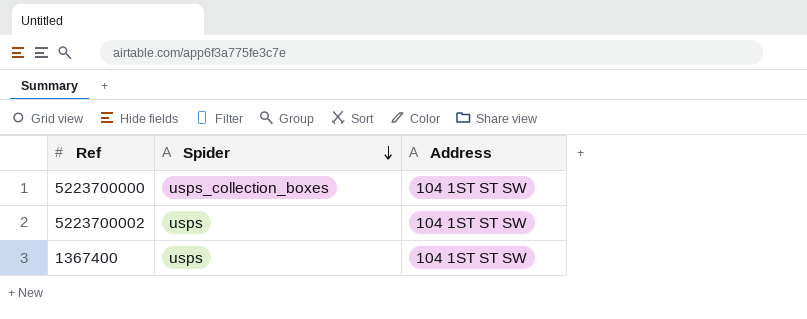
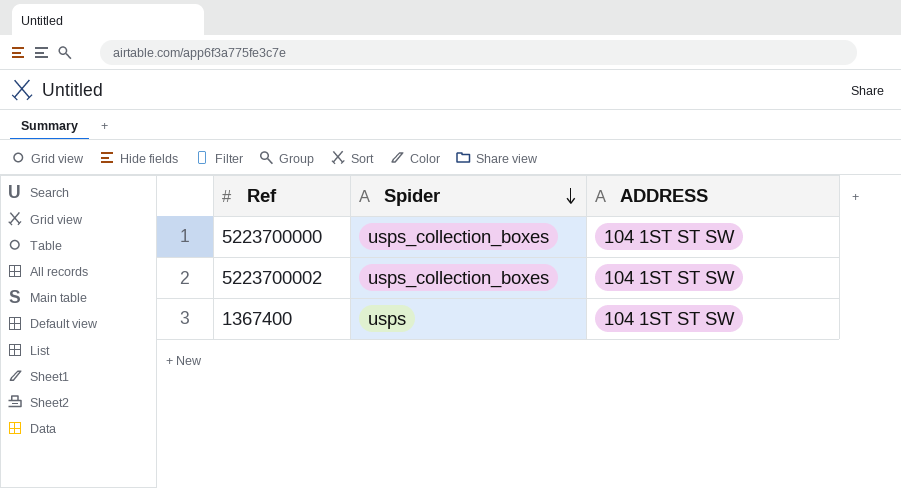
column name: Address -> ADDRESS
5223700002 | Spider: usps -> usps_collection_boxes

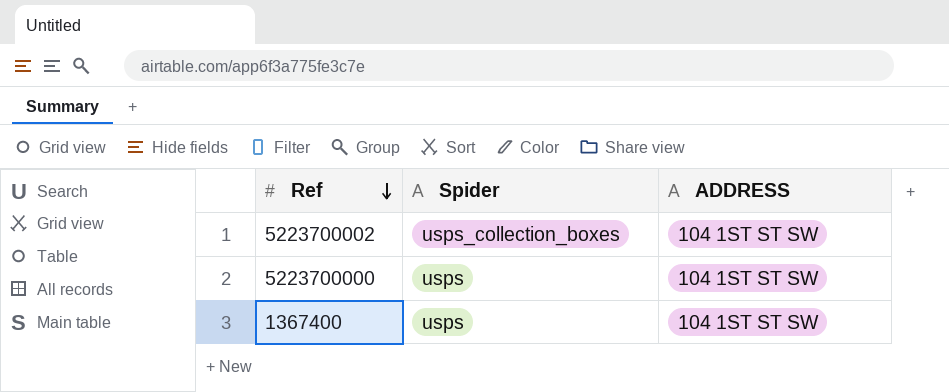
row order: Spider descending -> Ref descending
5223700000 | Spider: usps_collection_boxes -> usps

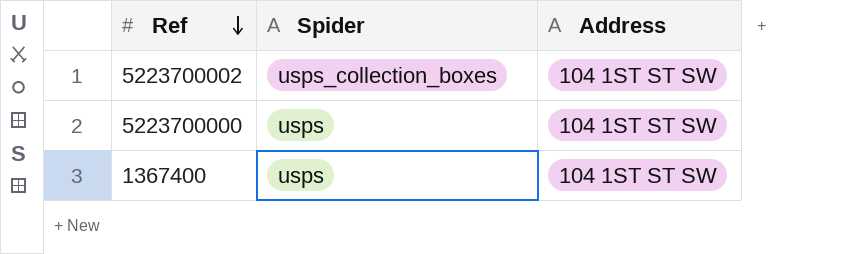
column name: ADDRESS -> Address

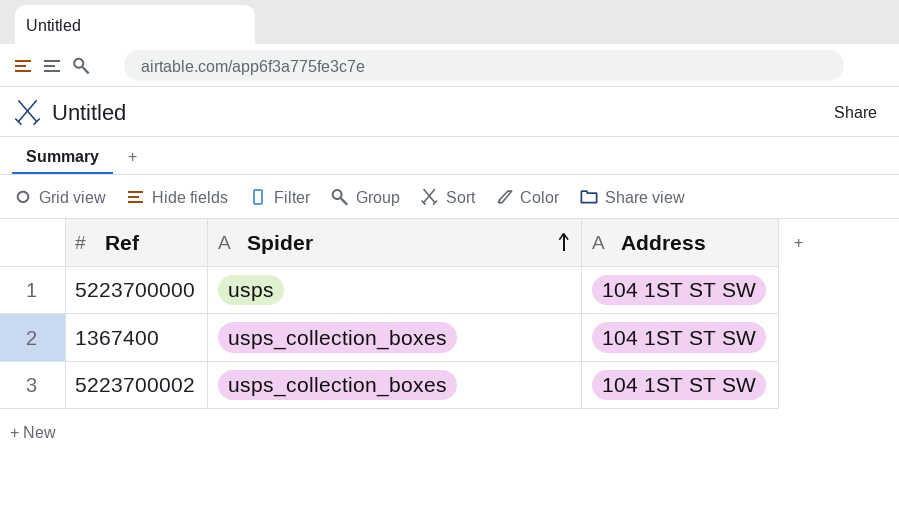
row order: Ref descending -> Spider ascending
1367400 | Spider: usps -> usps_collection_boxes

